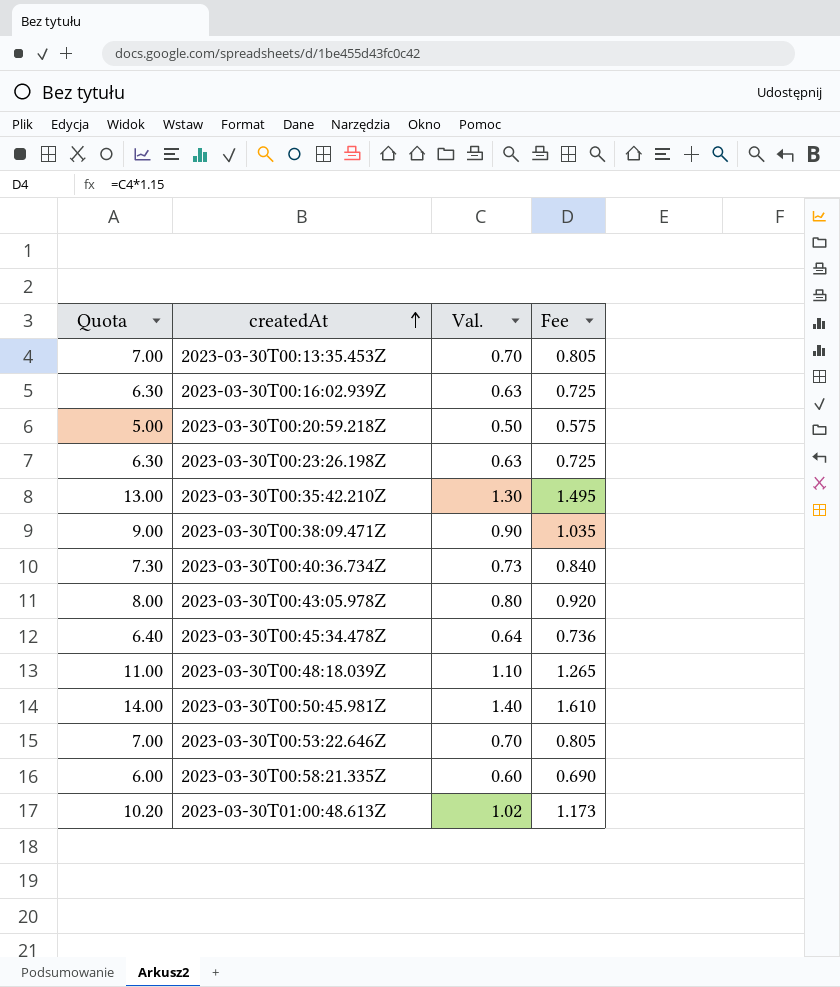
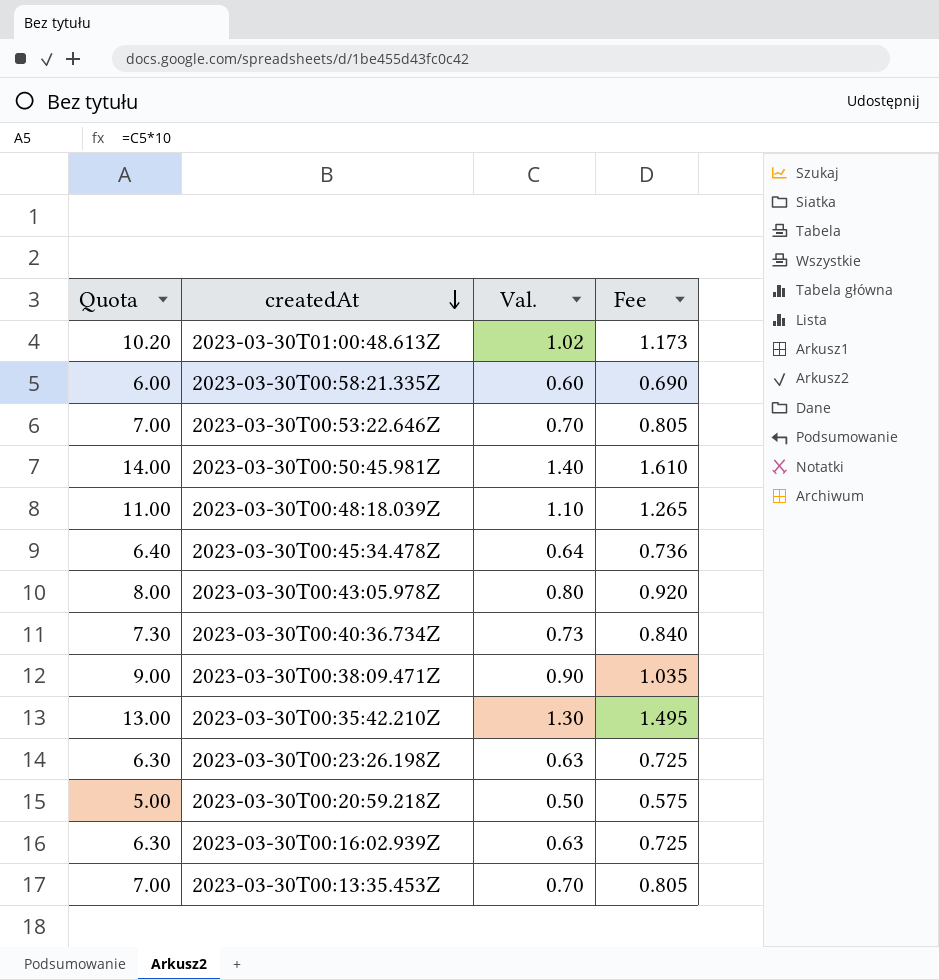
row order: createdAt ascending -> createdAt descending

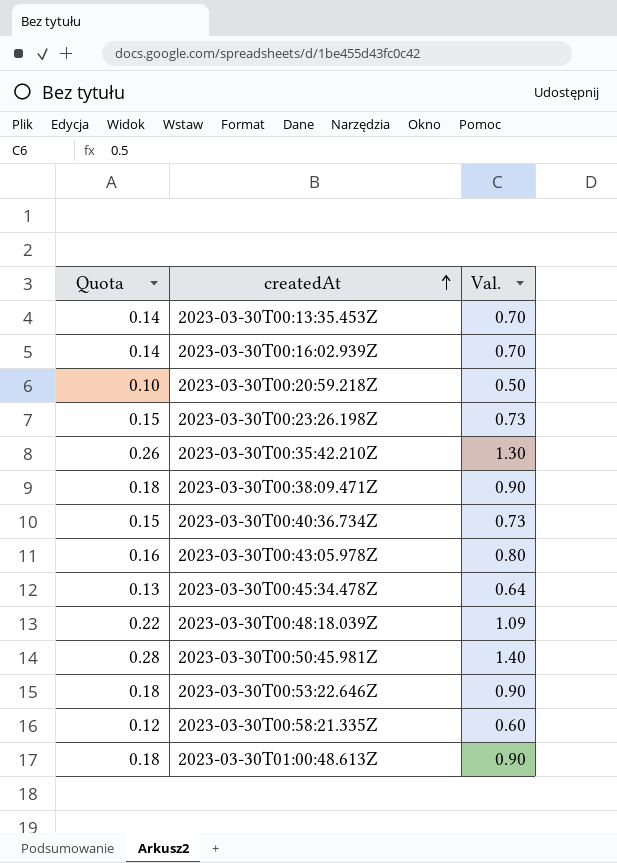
row order: createdAt descending -> createdAt ascending
column Fee | formula: [Val.] * 1.15 -> none
column Quota | formula: [Val.] * 10 -> [Val.] * 0.2
2023-03-30T00:16:02.939Z | Val.: 0.63 -> 0.70
2023-03-30T00:23:26.198Z | Val.: 0.63 -> 0.73
2023-03-30T00:48:18.039Z | Val.: 1.10 -> 1.09
2023-03-30T00:53:22.646Z | Val.: 0.70 -> 0.90
2023-03-30T01:00:48.613Z | Val.: 1.02 -> 0.90

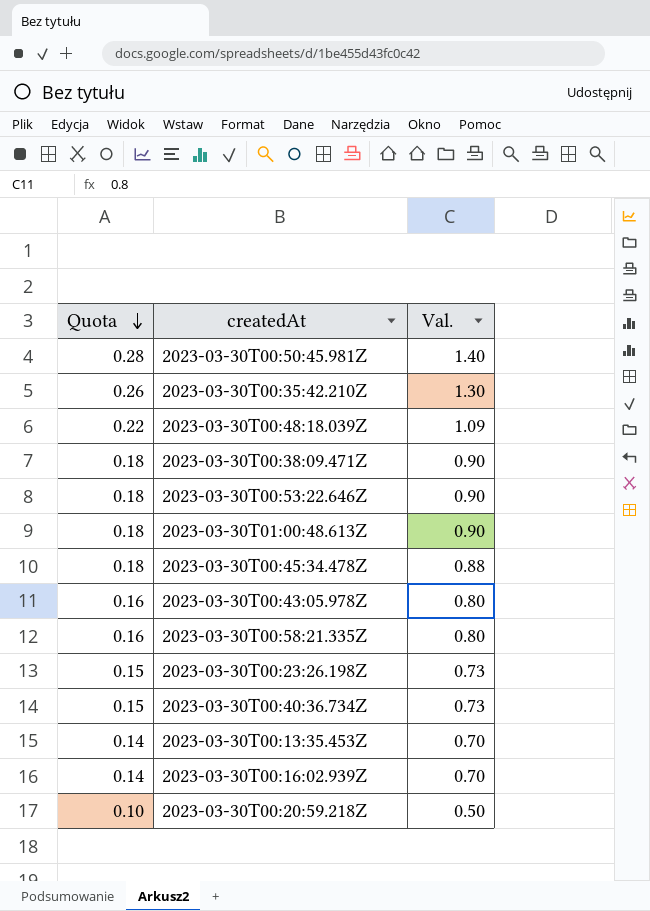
row order: createdAt ascending -> Quota descending
2023-03-30T00:45:34.478Z | Quota: 0.13 -> 0.18
2023-03-30T00:45:34.478Z | Val.: 0.64 -> 0.88
2023-03-30T00:58:21.335Z | Quota: 0.12 -> 0.16
2023-03-30T00:58:21.335Z | Val.: 0.60 -> 0.80

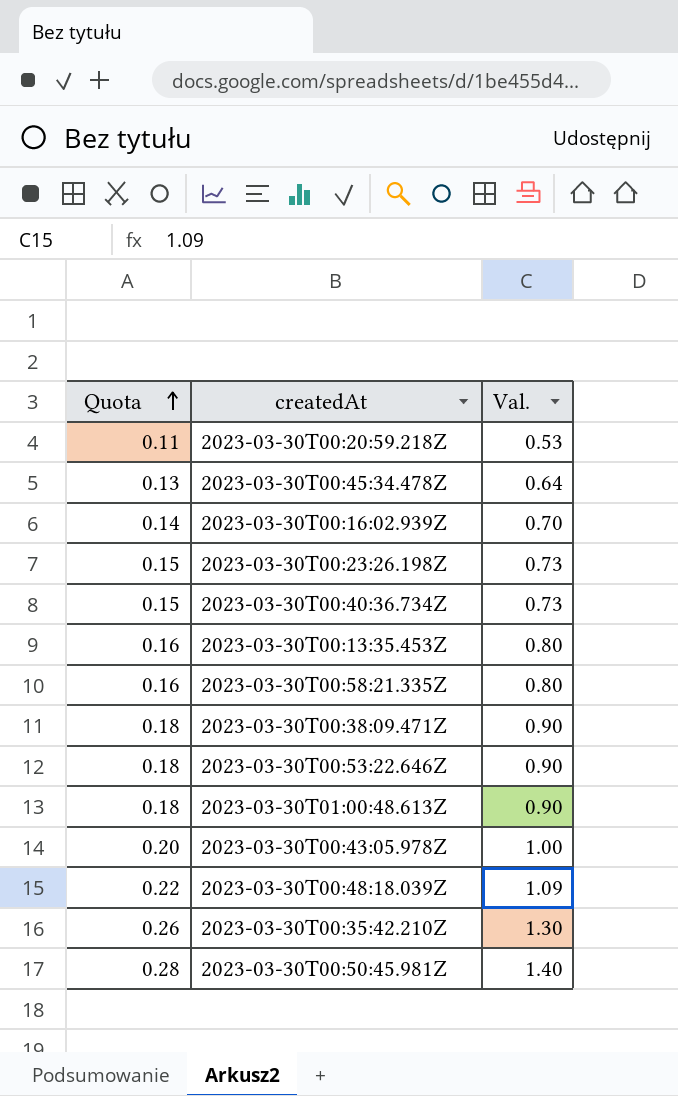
row order: Quota descending -> Quota ascending
2023-03-30T00:20:59.218Z | Quota: 0.10 -> 0.11
2023-03-30T00:20:59.218Z | Val.: 0.50 -> 0.53
2023-03-30T00:45:34.478Z | Quota: 0.18 -> 0.13
2023-03-30T00:45:34.478Z | Val.: 0.88 -> 0.64
2023-03-30T00:13:35.453Z | Quota: 0.14 -> 0.16
2023-03-30T00:13:35.453Z | Val.: 0.70 -> 0.80
2023-03-30T00:43:05.978Z | Quota: 0.16 -> 0.20
2023-03-30T00:43:05.978Z | Val.: 0.80 -> 1.00

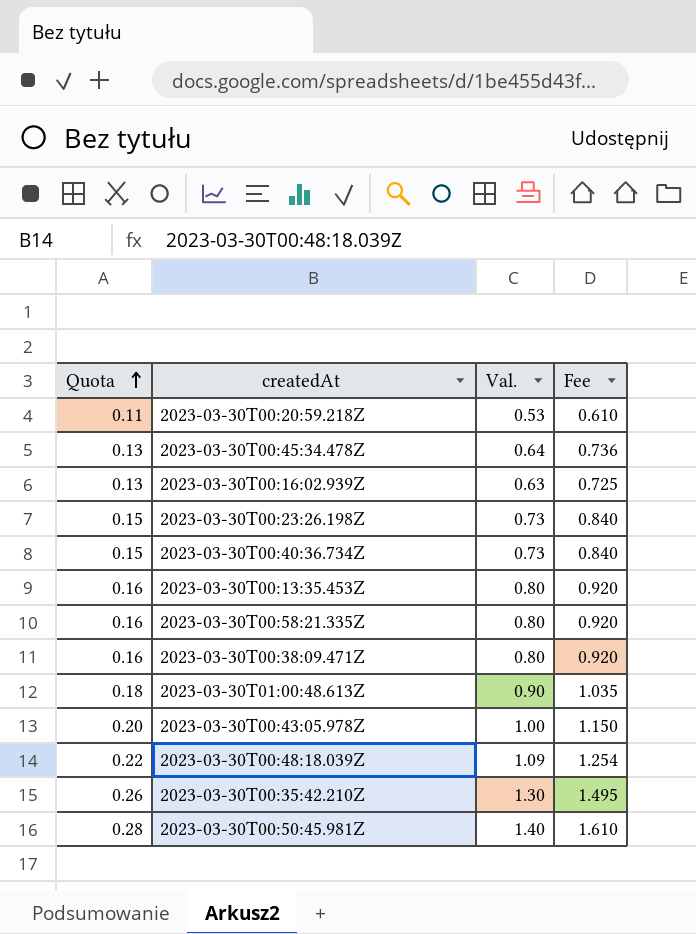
column Fee | formula: none -> [Val.] * 1.15
row 2023-03-30T00:53:22.646Z: 0.18 | 0.90 -> none
2023-03-30T00:16:02.939Z | Quota: 0.14 -> 0.13
2023-03-30T00:16:02.939Z | Val.: 0.70 -> 0.63
2023-03-30T00:38:09.471Z | Quota: 0.18 -> 0.16
2023-03-30T00:38:09.471Z | Val.: 0.90 -> 0.80

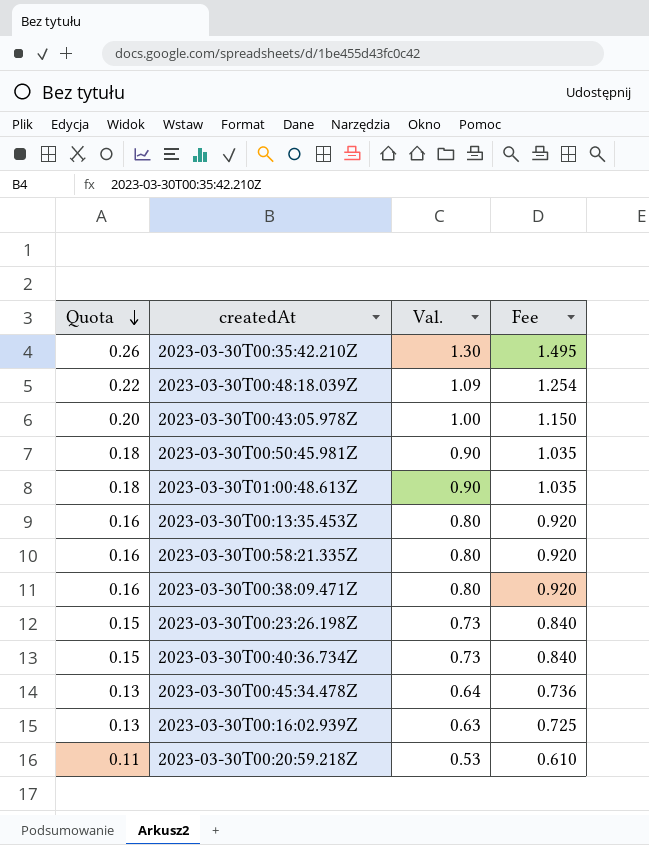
row order: Quota ascending -> Quota descending
2023-03-30T00:50:45.981Z | Quota: 0.28 -> 0.18
2023-03-30T00:50:45.981Z | Val.: 1.40 -> 0.90
2023-03-30T00:50:45.981Z | Fee: 1.610 -> 1.035

